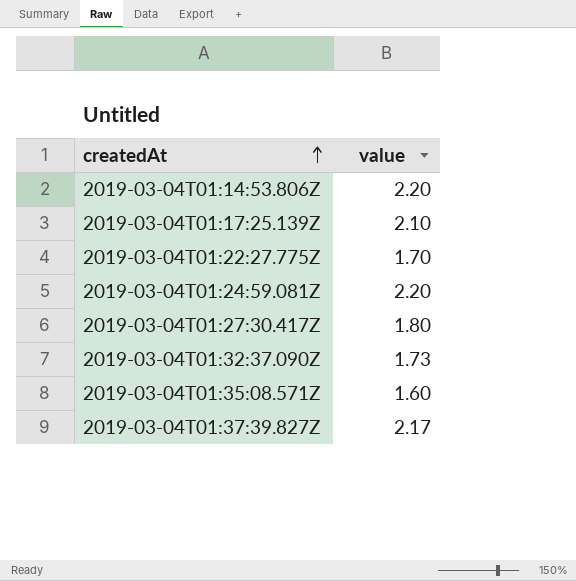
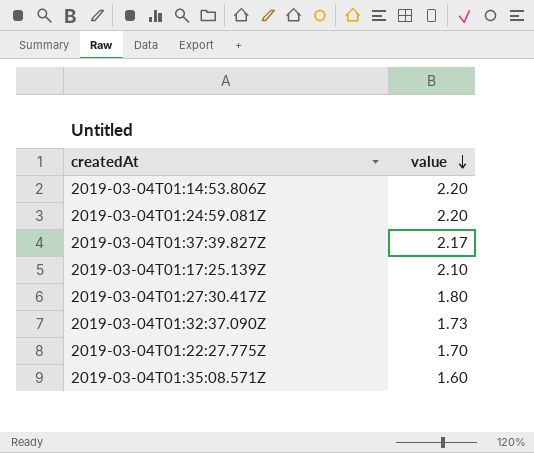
row order: createdAt ascending -> value descending

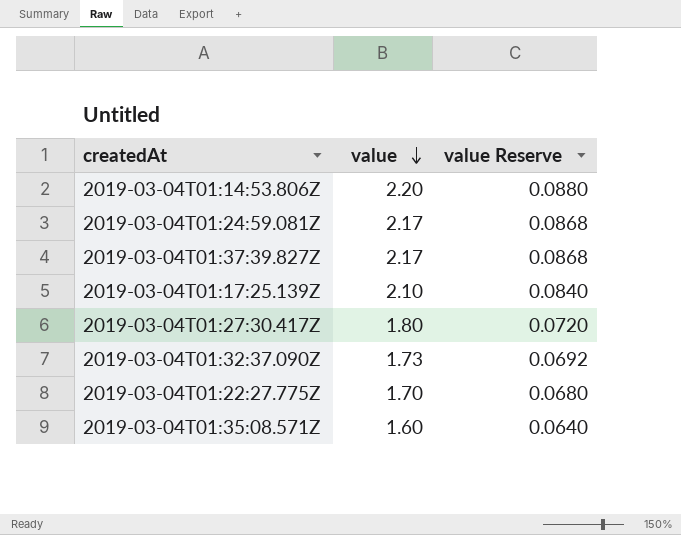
column value Reserve | formula: none -> [value] * 0.04
2019-03-04T01:24:59.081Z | value: 2.20 -> 2.17

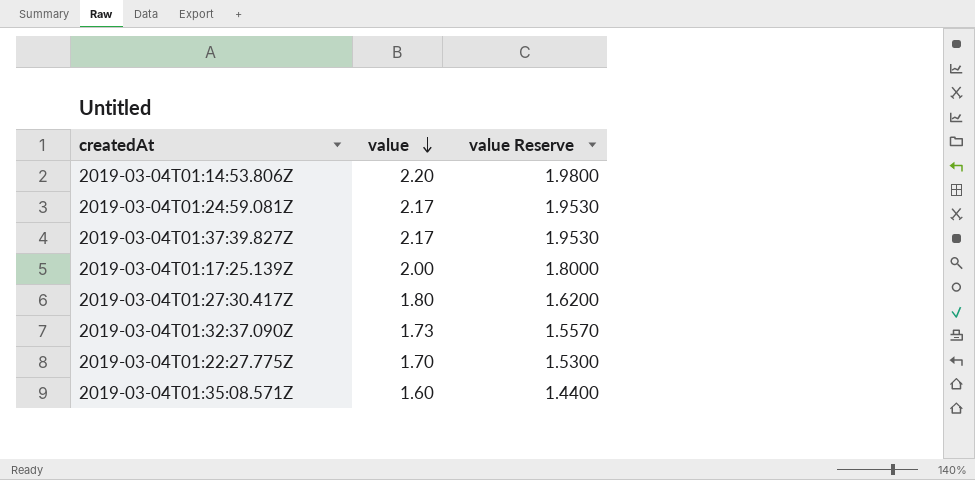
column value Reserve | formula: [value] * 0.04 -> [value] * 0.9
2019-03-04T01:17:25.139Z | value: 2.10 -> 2.00

